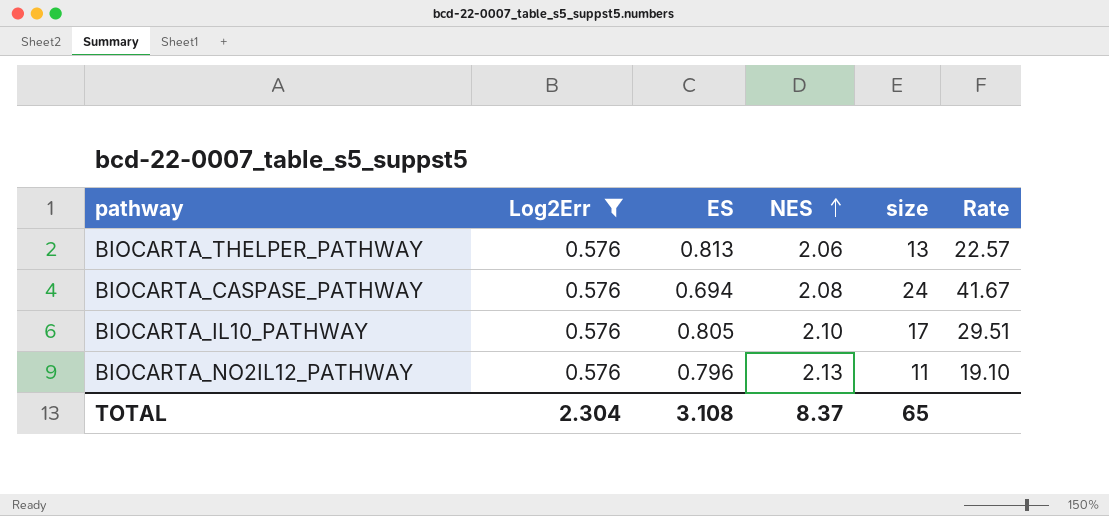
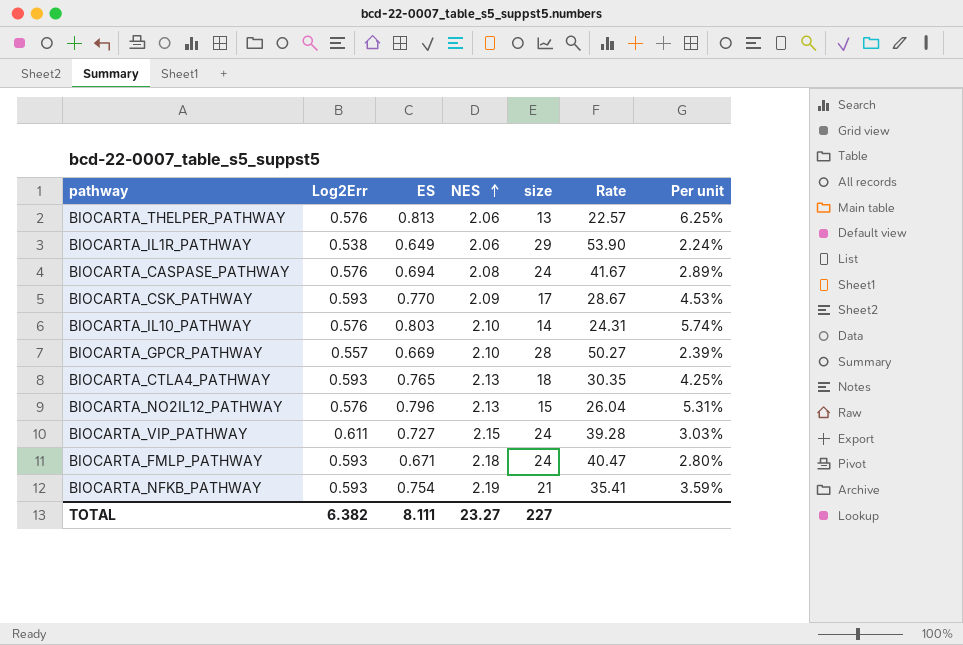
filter: Log2Err = 0.576 -> none
column Per unit | formula: none -> [ES] / [size]
BIOCARTA_IL10_PATHWAY | ES: 0.805 -> 0.803
BIOCARTA_IL10_PATHWAY | size: 17 -> 14
BIOCARTA_IL10_PATHWAY | Rate: 29.51 -> 24.31
BIOCARTA_NO2IL12_PATHWAY | size: 11 -> 15
BIOCARTA_NO2IL12_PATHWAY | Rate: 19.10 -> 26.04
TOTAL | Log2Err: 2.304 -> 6.382
TOTAL | ES: 3.108 -> 8.111
TOTAL | NES: 8.37 -> 23.27
TOTAL | size: 65 -> 227

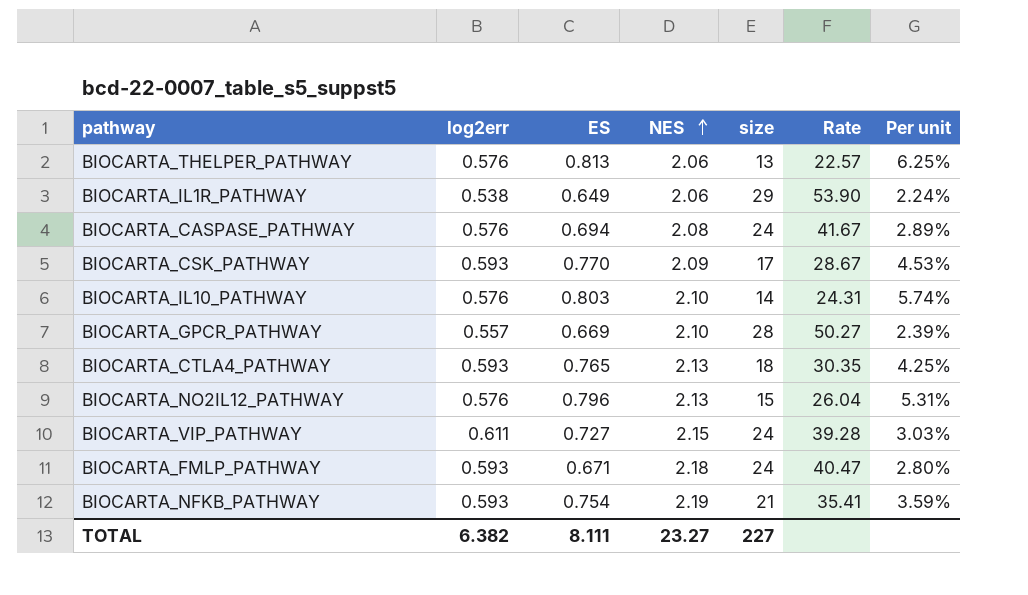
column name: Log2Err -> log2err

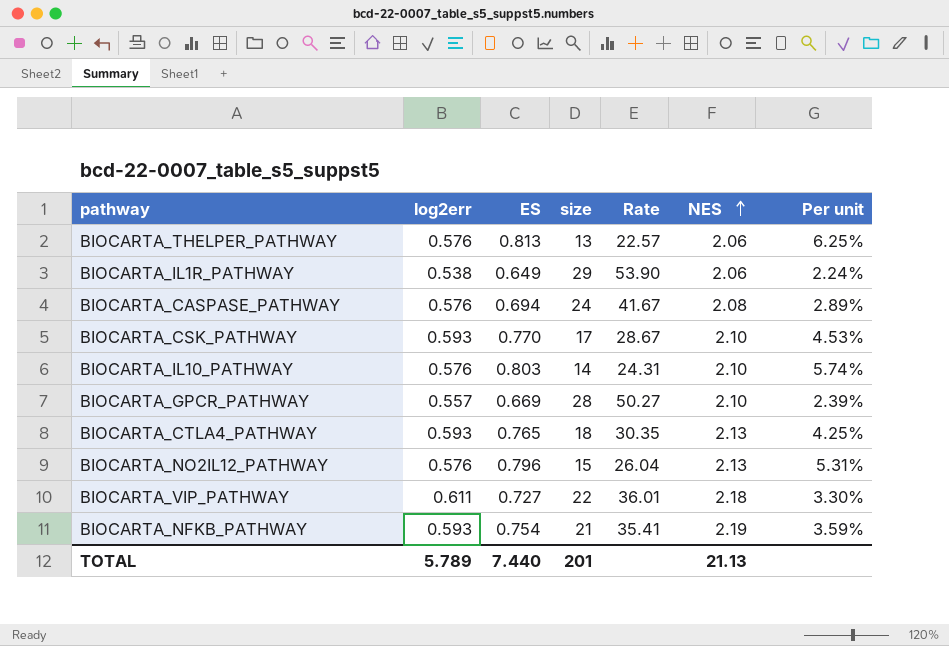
column NES | position: 4 -> 6
row BIOCARTA_FMLP_PATHWAY: 0.593 | 0.671 | 2.18 | 24 | 40.47 | 2.80% -> none
BIOCARTA_CSK_PATHWAY | NES: 2.09 -> 2.10
BIOCARTA_VIP_PATHWAY | size: 24 -> 22
BIOCARTA_VIP_PATHWAY | Rate: 39.28 -> 36.01
BIOCARTA_VIP_PATHWAY | NES: 2.15 -> 2.18
BIOCARTA_VIP_PATHWAY | Per unit: 3.03% -> 3.30%
TOTAL | log2err: 6.382 -> 5.789
TOTAL | ES: 8.111 -> 7.440
TOTAL | size: 227 -> 201
TOTAL | NES: 23.27 -> 21.13

